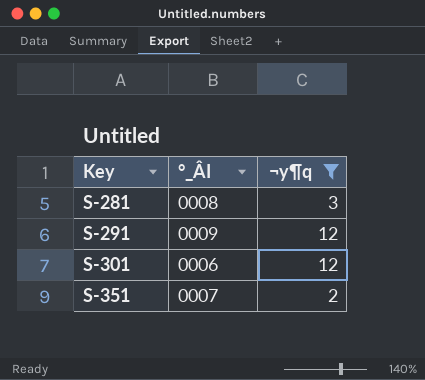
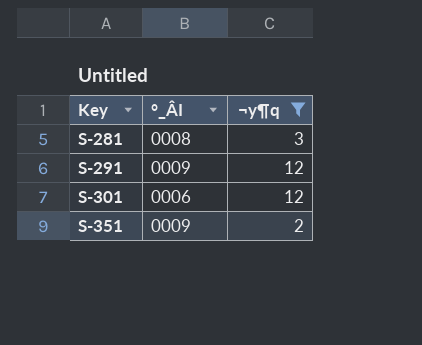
S-351 | °_ÂI: 0007 -> 0009

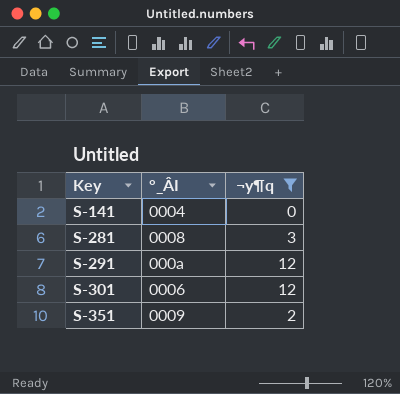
row S-141: none -> 0004 | 0
S-291 | °_ÂI: 0009 -> 000a

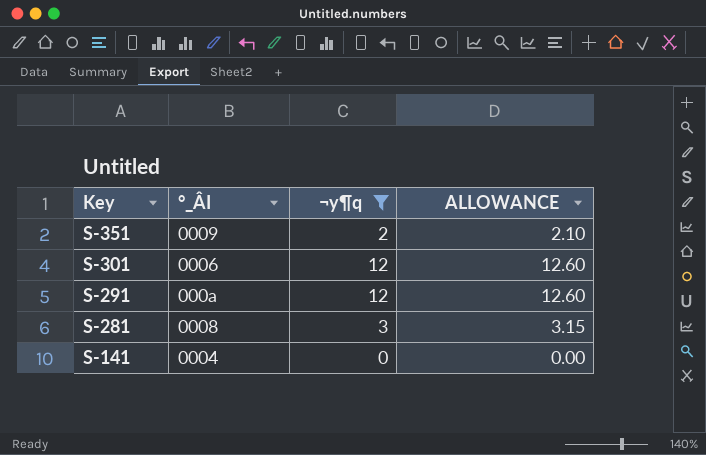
row order: Key ascending -> Key descending
column ALLOWANCE | formula: none -> [¬y¶q] * 1.05

